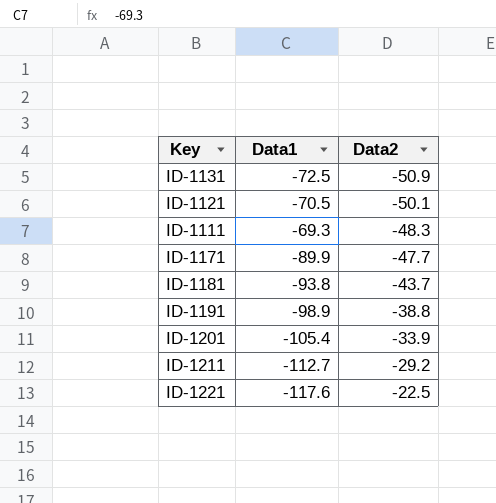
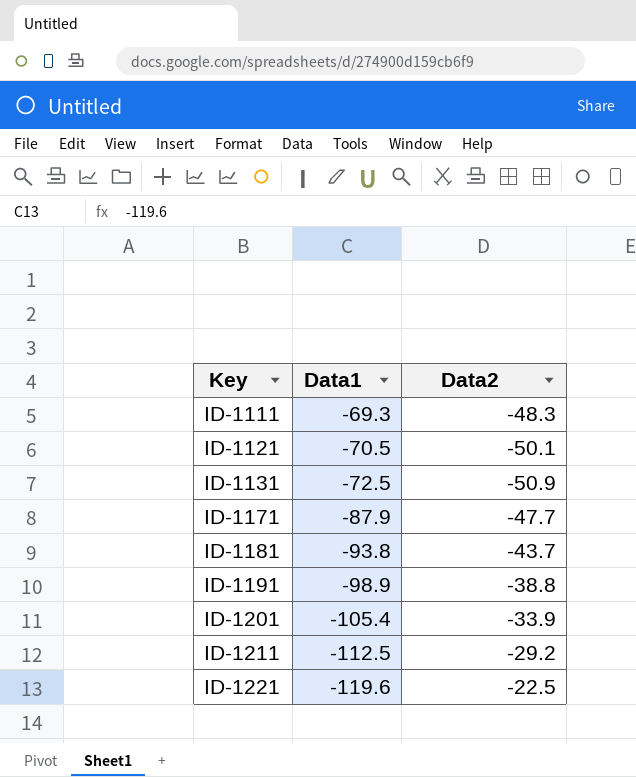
row order: Data2 ascending -> Key ascending
ID-1171 | Data1: -89.9 -> -87.9
ID-1211 | Data1: -112.7 -> -112.5
ID-1221 | Data1: -117.6 -> -119.6

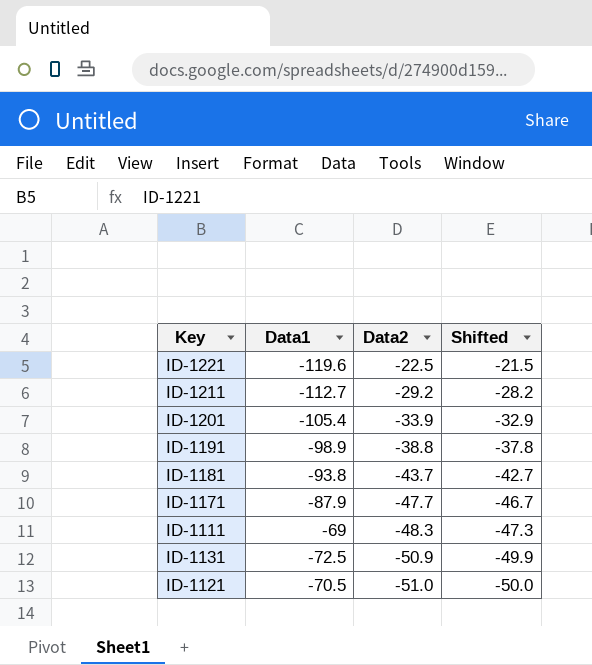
row order: Key ascending -> Data2 descending
column Shifted | formula: none -> [Data2] + 1
ID-1211 | Data1: -112.5 -> -112.7
ID-1111 | Data1: -69.3 -> -69
ID-1121 | Data2: -50.1 -> -51.0

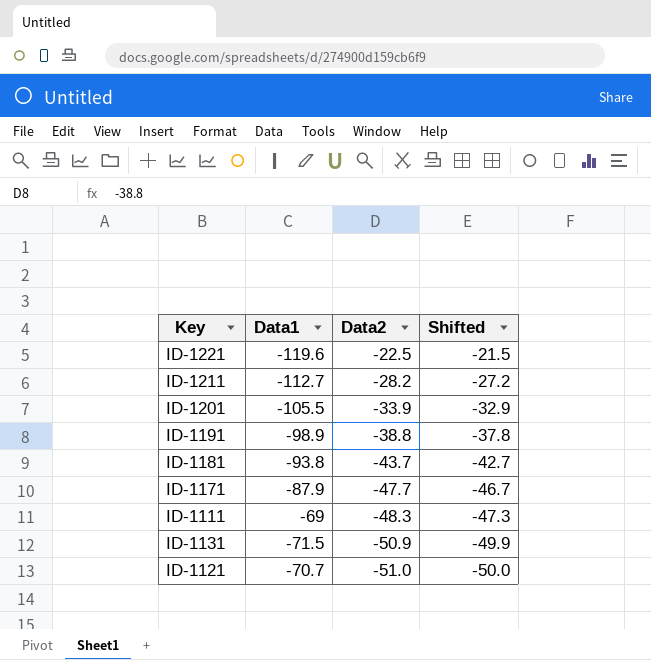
ID-1211 | Data2: -29.2 -> -28.2
ID-1211 | Shifted: -28.2 -> -27.2
ID-1201 | Data1: -105.4 -> -105.5
ID-1131 | Data1: -72.5 -> -71.5
ID-1121 | Data1: -70.5 -> -70.7

